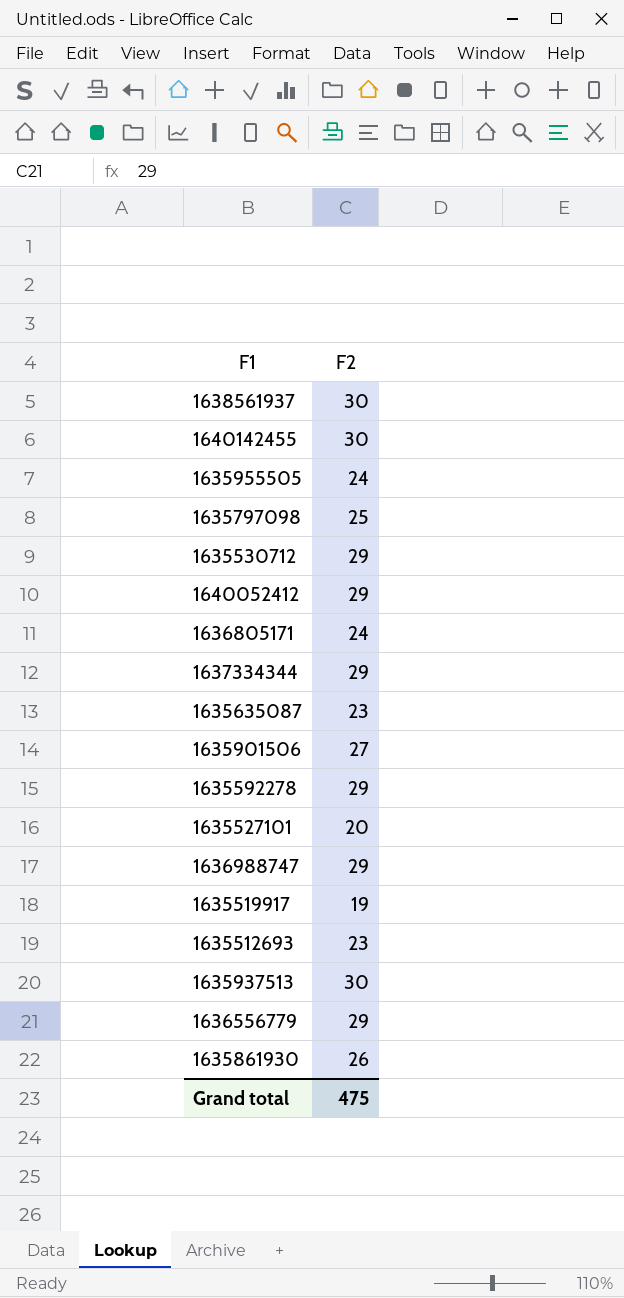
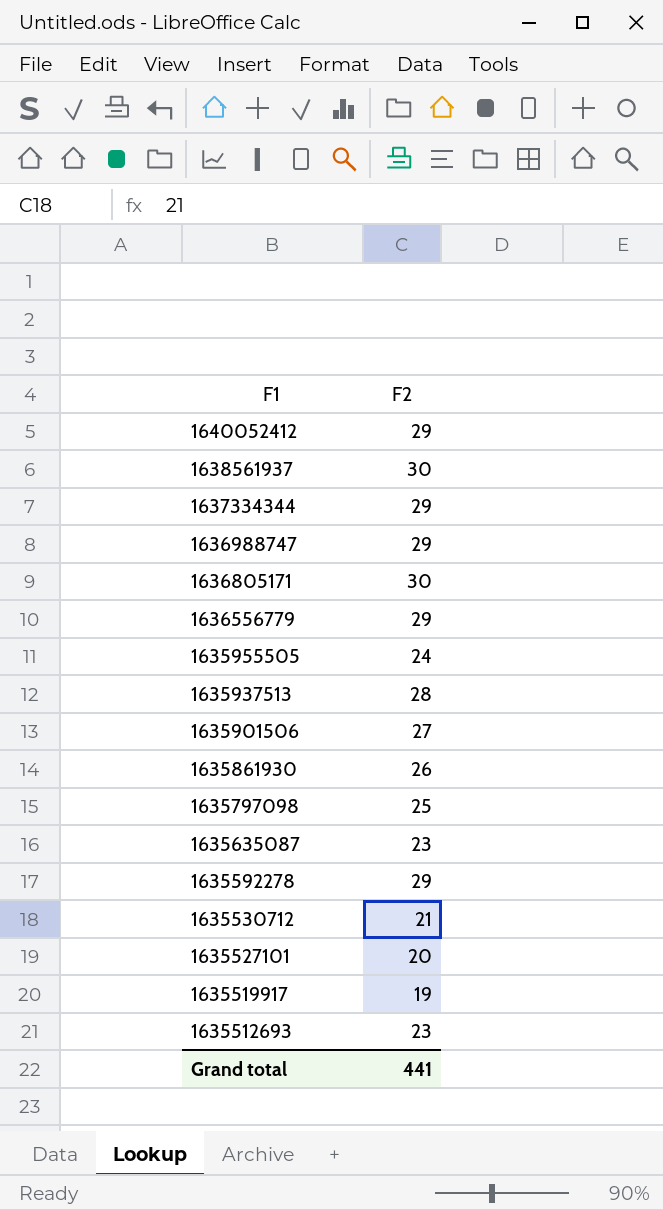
row order: none -> F1 descending
row 1640142455: 30 -> none
1636805171 | F2: 24 -> 30
1635937513 | F2: 30 -> 28
1635530712 | F2: 29 -> 21
Grand total | F2: 475 -> 441

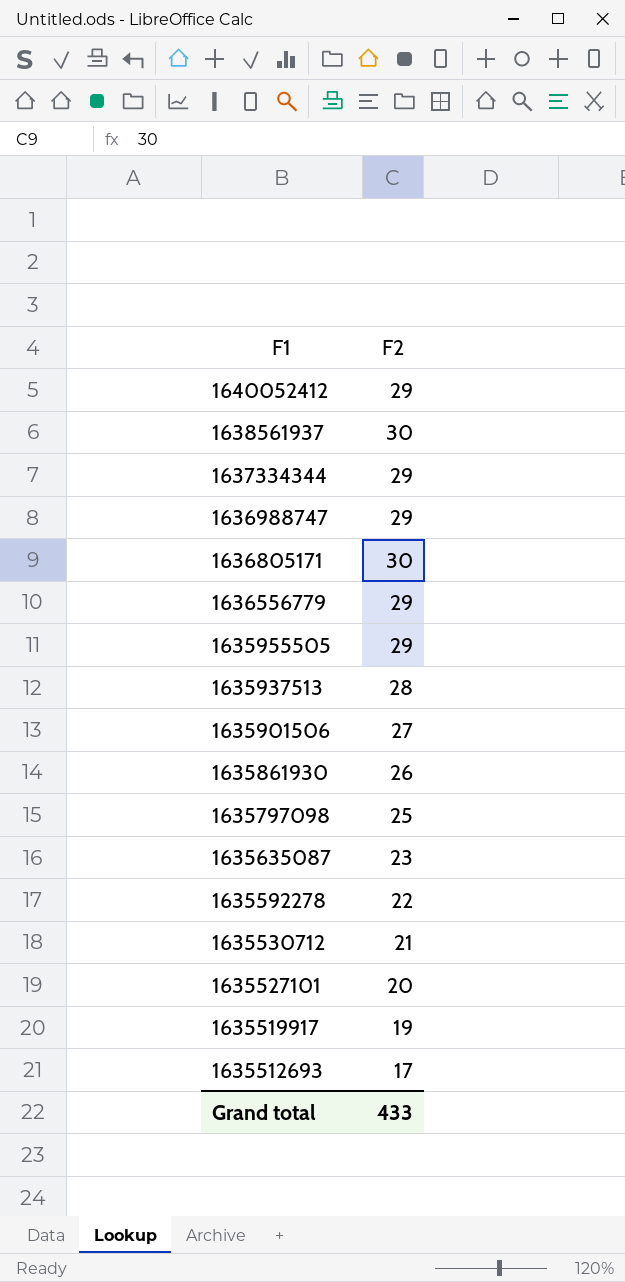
1635955505 | F2: 24 -> 29
1635592278 | F2: 29 -> 22
1635512693 | F2: 23 -> 17
Grand total | F2: 441 -> 433

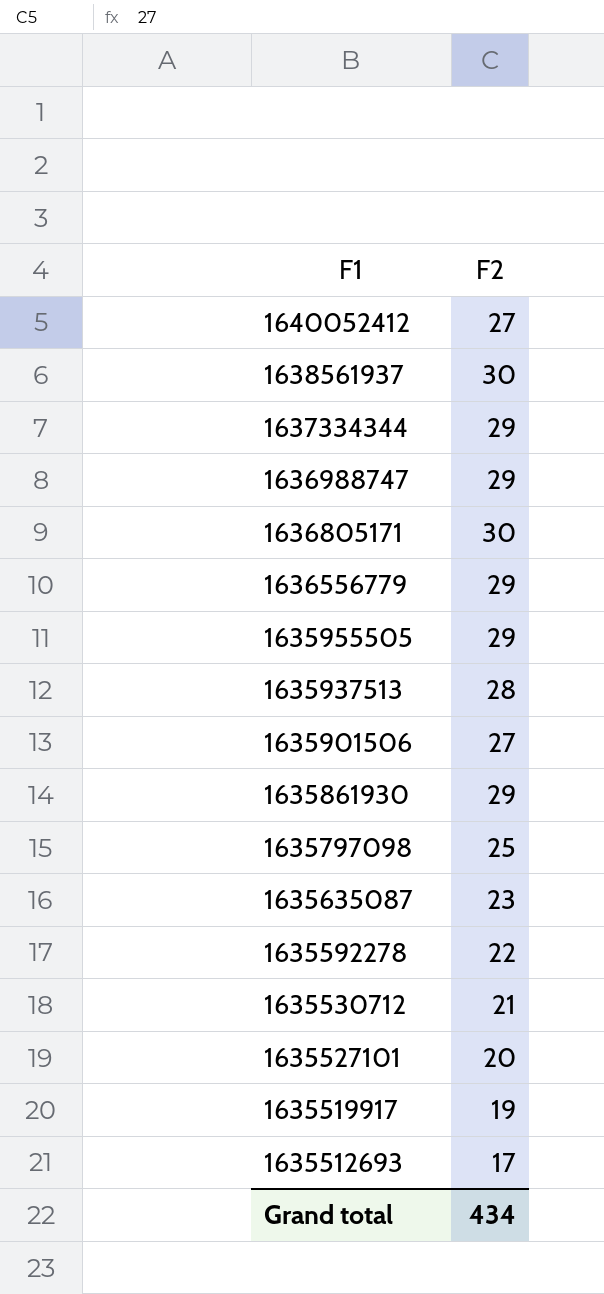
1640052412 | F2: 29 -> 27
1635861930 | F2: 26 -> 29
Grand total | F2: 433 -> 434

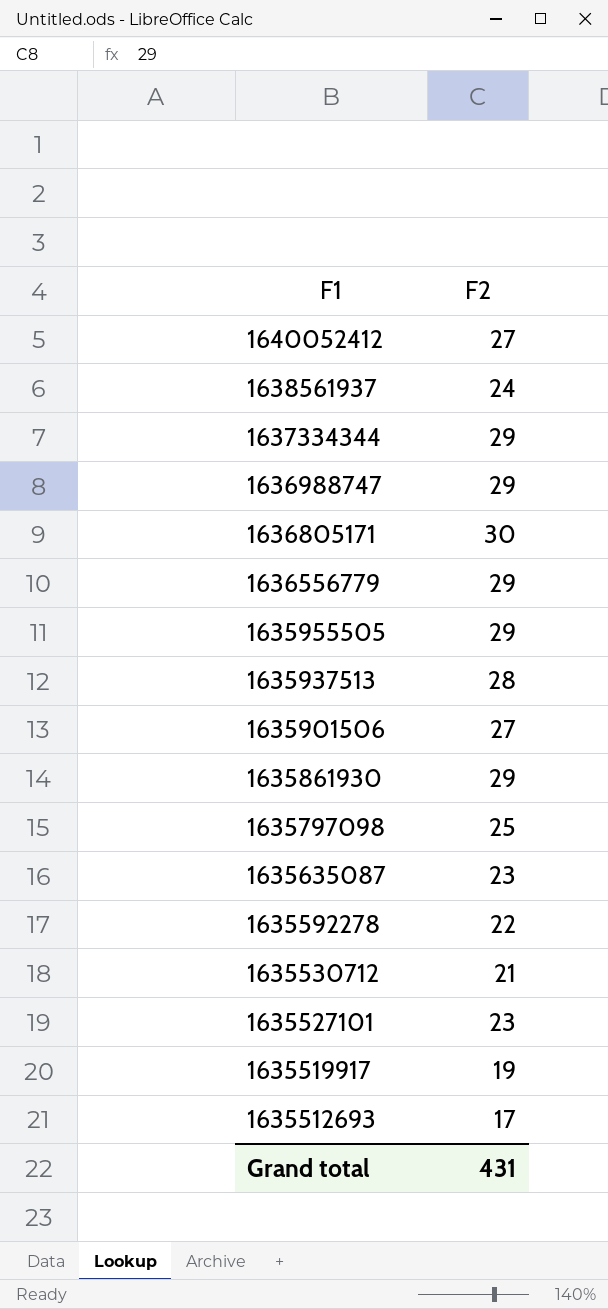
1638561937 | F2: 30 -> 24
1635527101 | F2: 20 -> 23
Grand total | F2: 434 -> 431

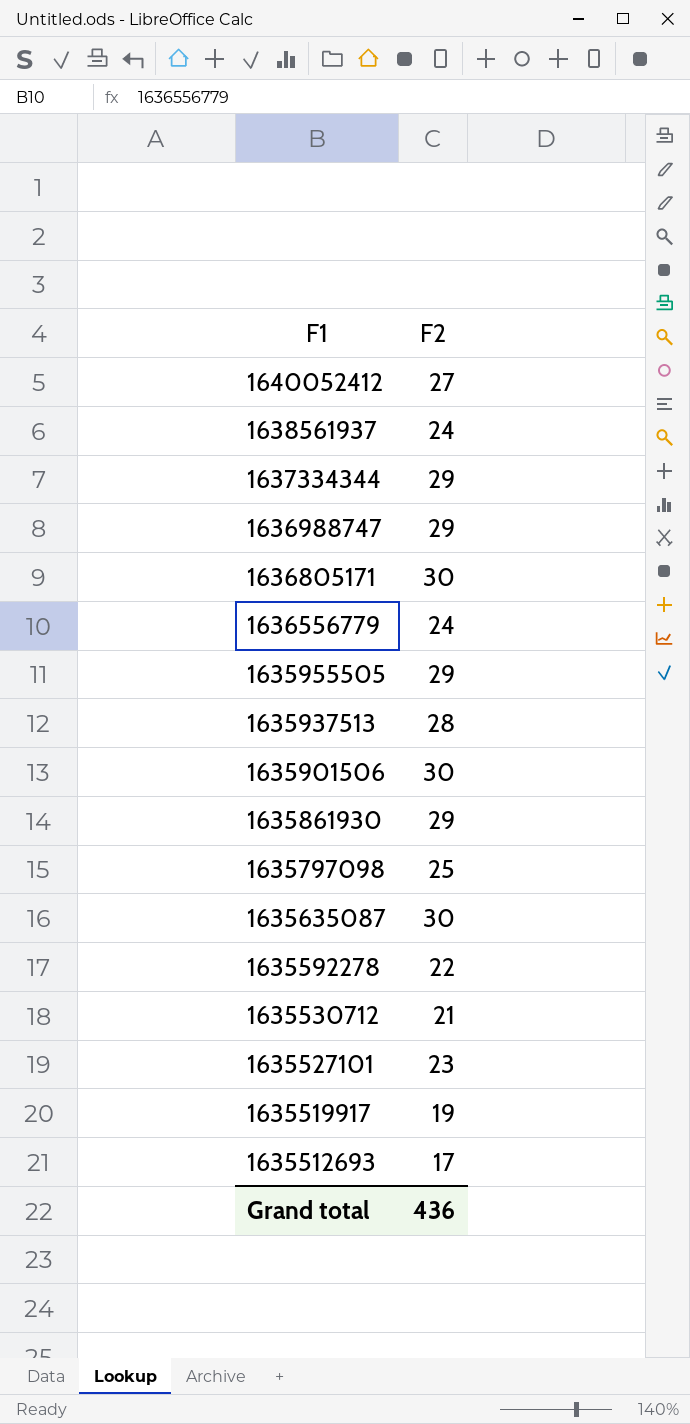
1636556779 | F2: 29 -> 24
1635901506 | F2: 27 -> 30
1635635087 | F2: 23 -> 30
Grand total | F2: 431 -> 436

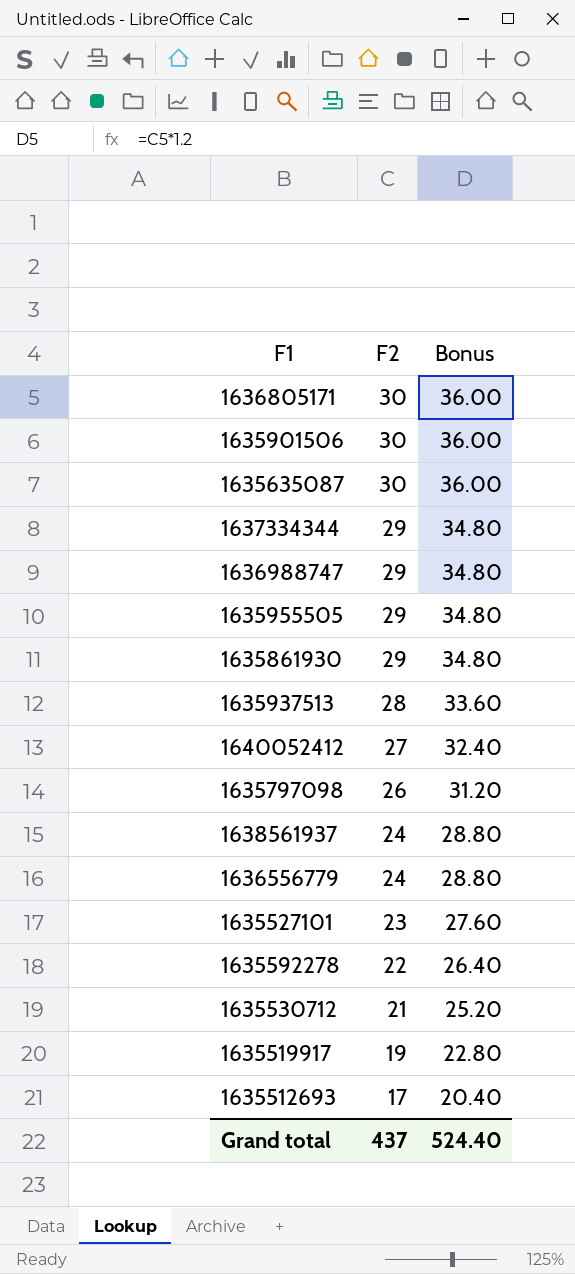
row order: F1 descending -> F2 descending
column Bonus | formula: none -> [F2] * 1.2
1635797098 | F2: 25 -> 26
Grand total | F2: 436 -> 437

